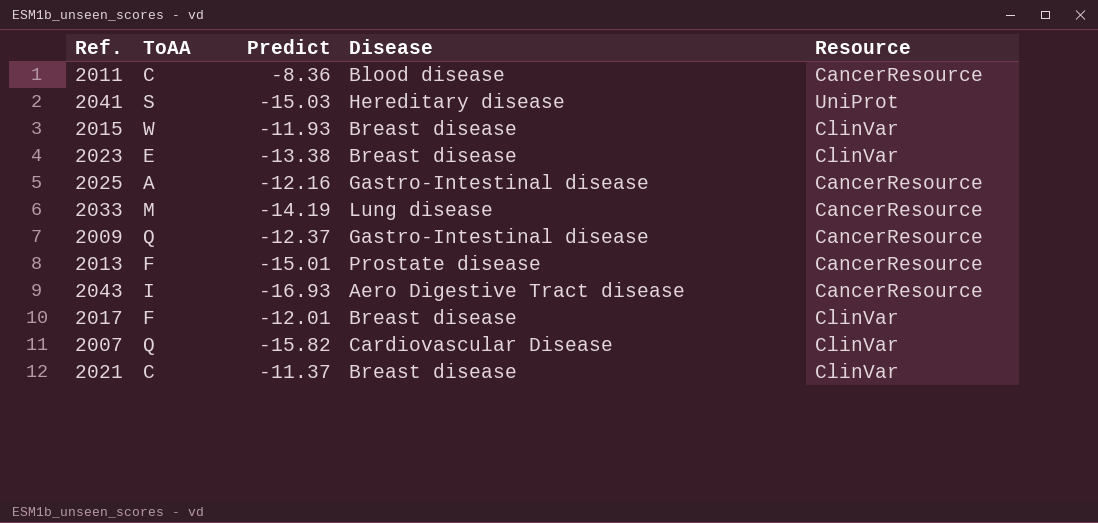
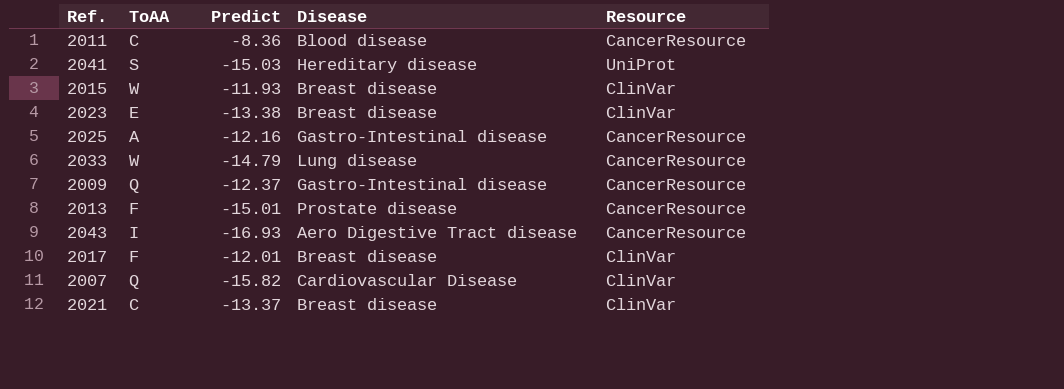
2033 | ToAA: M -> W
2033 | Predict: -14.19 -> -14.79
2021 | Predict: -11.37 -> -13.37

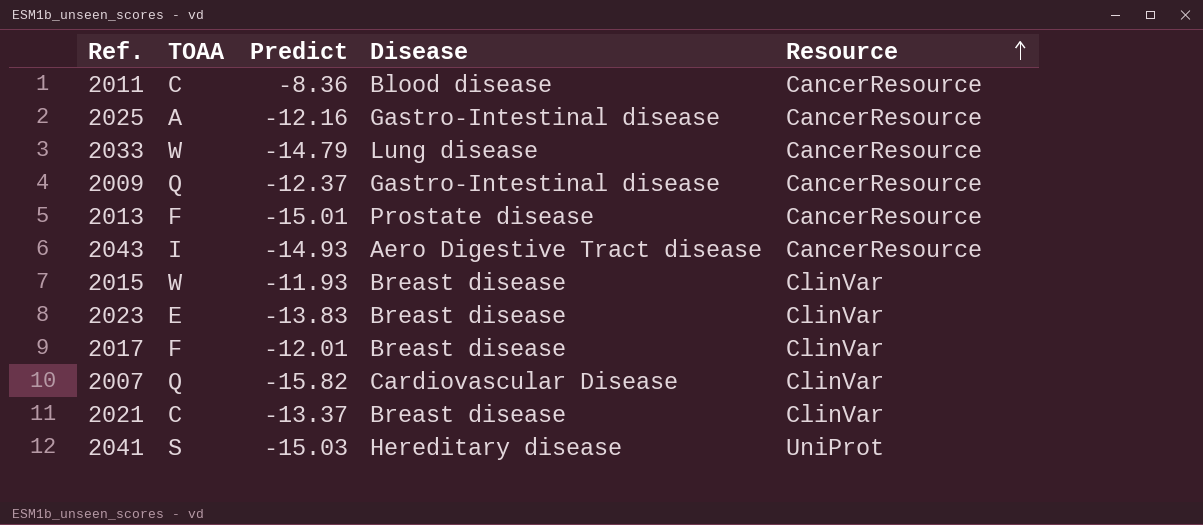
row order: none -> Resource ascending
column name: ToAA -> TOAA
2043 | Predict: -16.93 -> -14.93
2023 | Predict: -13.38 -> -13.83

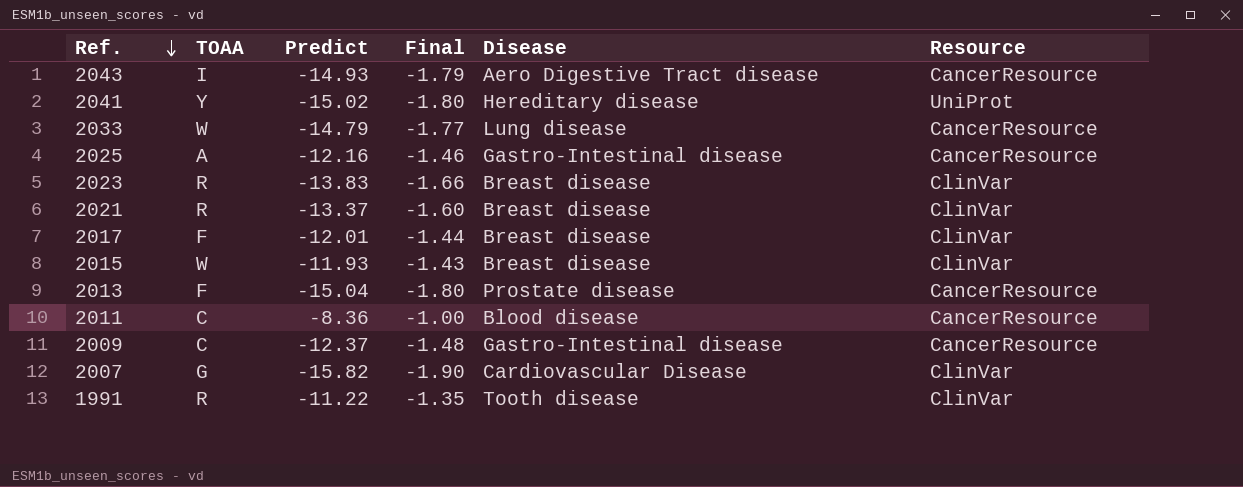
row order: Resource ascending -> Ref. descending
column Final | formula: none -> [Predict] * 0.12
2041 | TOAA: S -> Y
2041 | Predict: -15.03 -> -15.02
2023 | TOAA: E -> R
2021 | TOAA: C -> R
2013 | Predict: -15.01 -> -15.04
2009 | TOAA: Q -> C
2007 | TOAA: Q -> G
row 1991: none -> R | -11.22 | -1.35 | Tooth disease | ClinVar

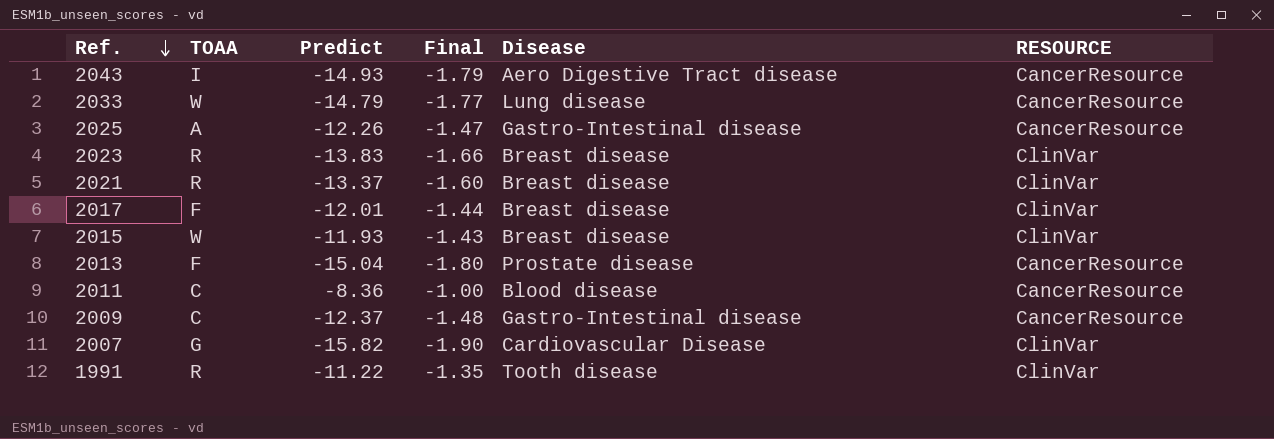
column name: Resource -> RESOURCE
row 2041: Y | -15.02 | -1.80 | Hereditary disease | UniProt -> none
2025 | Predict: -12.16 -> -12.26
2025 | Final: -1.46 -> -1.47

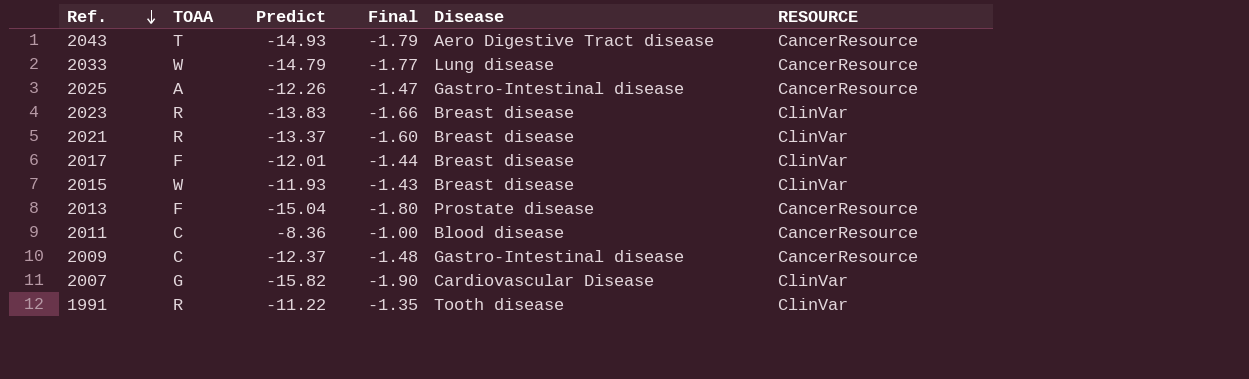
2043 | TOAA: I -> T

